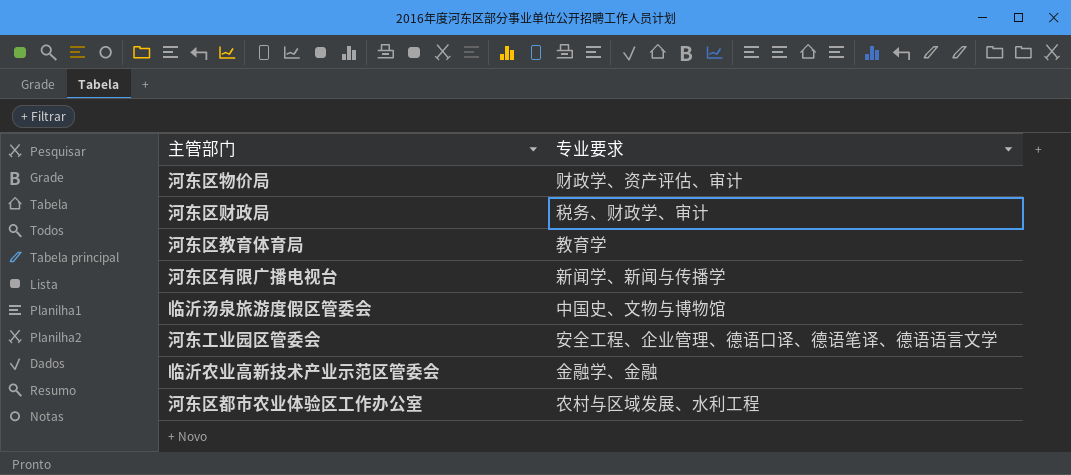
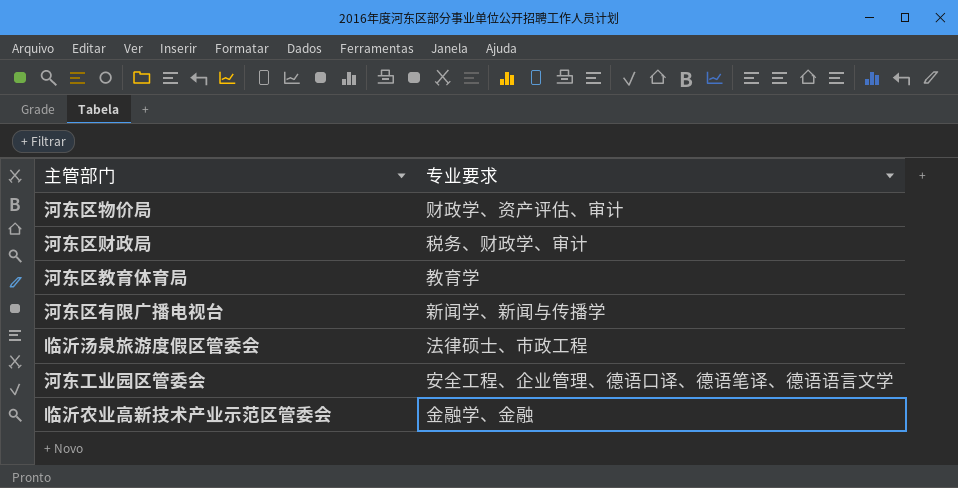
row 河东区都市农业体验区工作办公室: 农村与区域发展、水利工程 -> none
临沂汤泉旅游度假区管委会 | 专业要求: 中国史、文物与博物馆 -> 法律硕士、市政工程

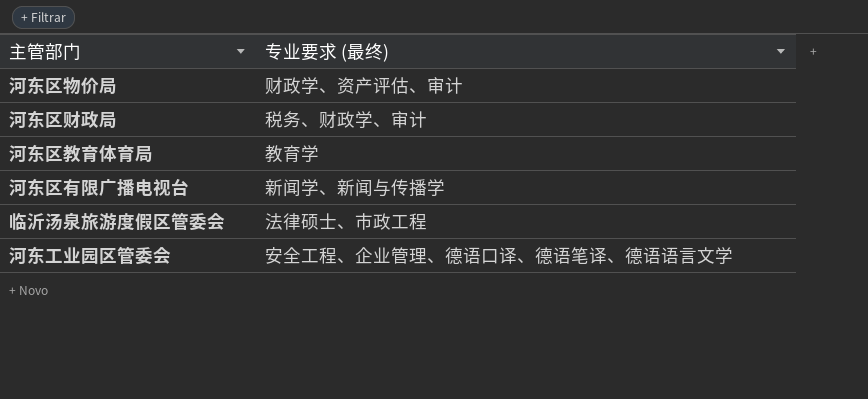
column name: 专业要求 -> 专业要求 (最终)
row 临沂农业高新技术产业示范区管委会: 金融学、金融 -> none

